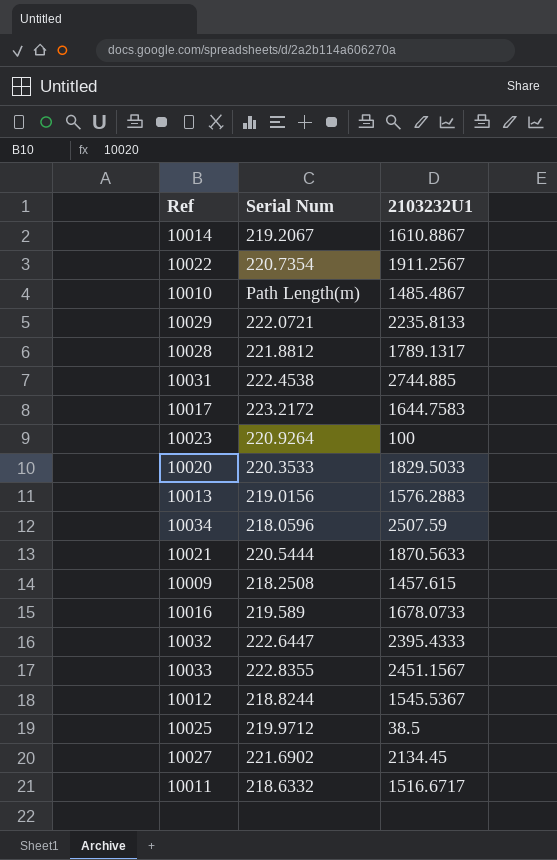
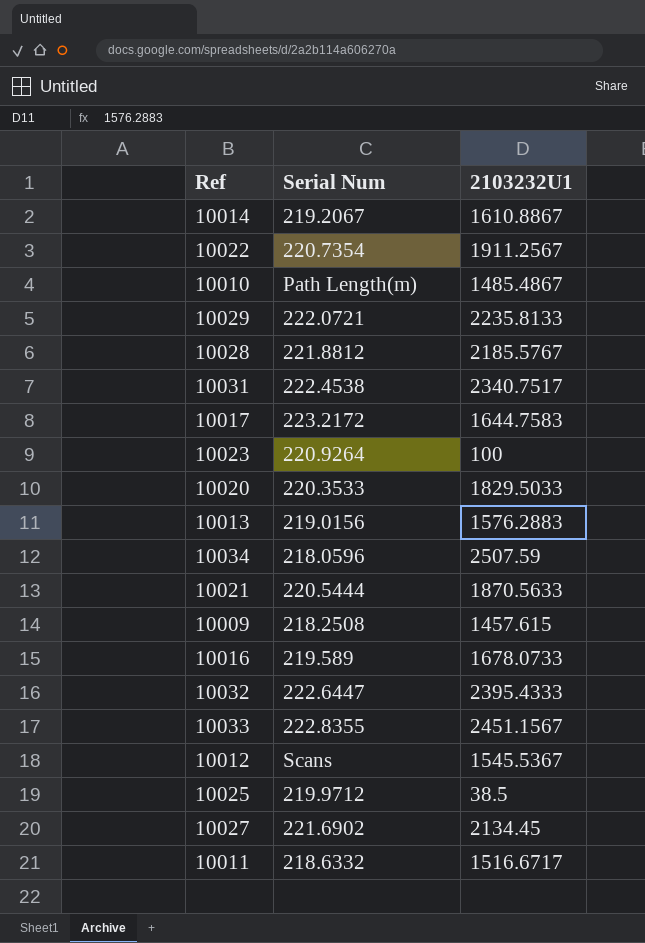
10028 | 2103232U1: 1789.1317 -> 2185.5767
10031 | 2103232U1: 2744.885 -> 2340.7517
10012 | Serial Num: 218.8244 -> Scans

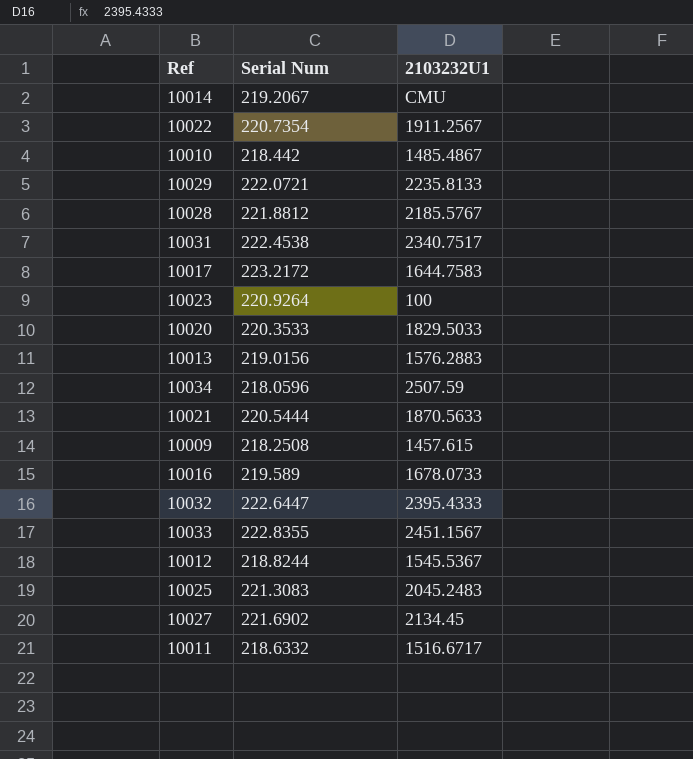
10014 | 2103232U1: 1610.8867 -> CMU
10010 | Serial Num: Path Length(m) -> 218.442
10012 | Serial Num: Scans -> 218.8244
10025 | Serial Num: 219.9712 -> 221.3083
10025 | 2103232U1: 38.5 -> 2045.2483

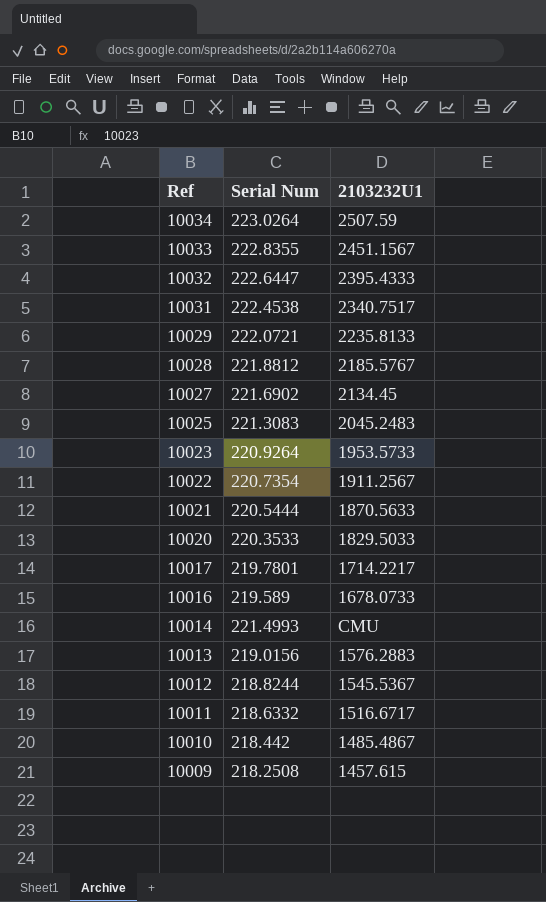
row order: none -> Ref descending
10034 | Serial Num: 218.0596 -> 223.0264
10023 | 2103232U1: 100 -> 1953.5733
10017 | Serial Num: 223.2172 -> 219.7801
10017 | 2103232U1: 1644.7583 -> 1714.2217
10014 | Serial Num: 219.2067 -> 221.4993

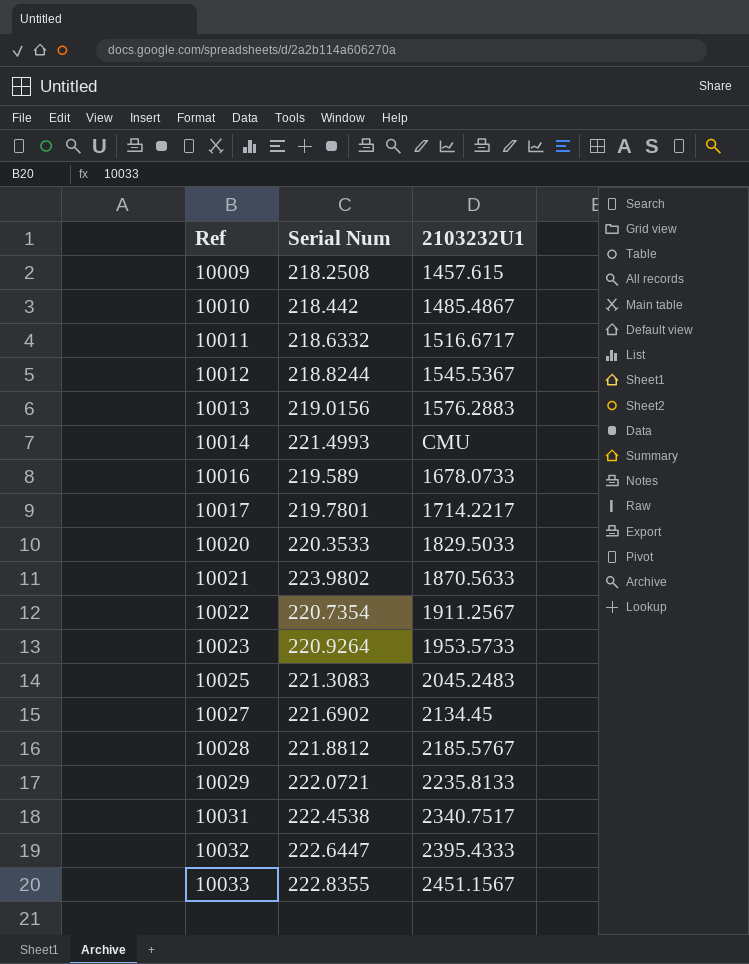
row order: Ref descending -> Ref ascending
row 10034: 223.0264 | 2507.59 -> none
10021 | Serial Num: 220.5444 -> 223.9802

